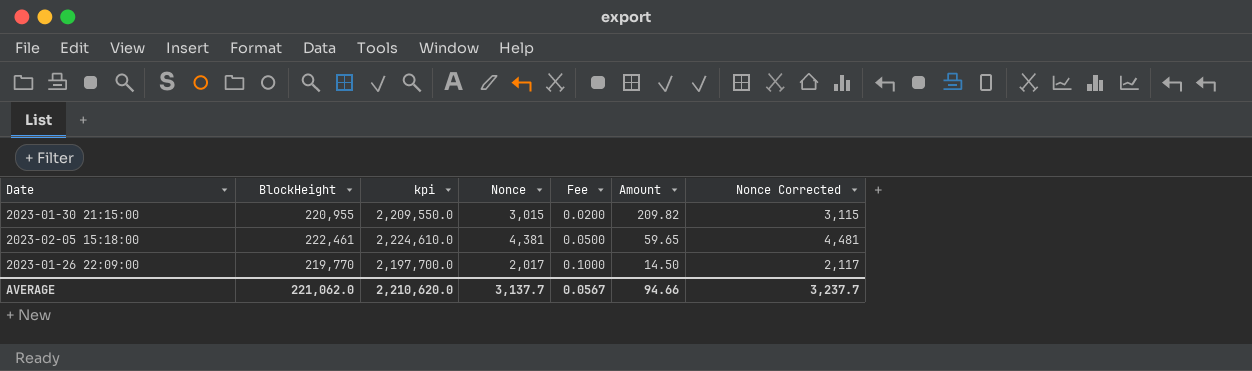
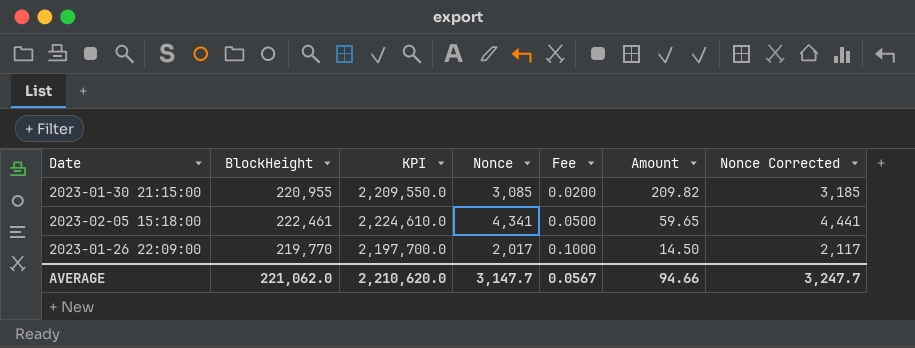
column name: kpi -> KPI
2023-01-30 21:15:00 | Nonce: 3,015 -> 3,085
2023-01-30 21:15:00 | Nonce Corrected: 3,115 -> 3,185
2023-02-05 15:18:00 | Nonce: 4,381 -> 4,341
2023-02-05 15:18:00 | Nonce Corrected: 4,481 -> 4,441
AVERAGE | Nonce: 3,137.7 -> 3,147.7
AVERAGE | Nonce Corrected: 3,237.7 -> 3,247.7

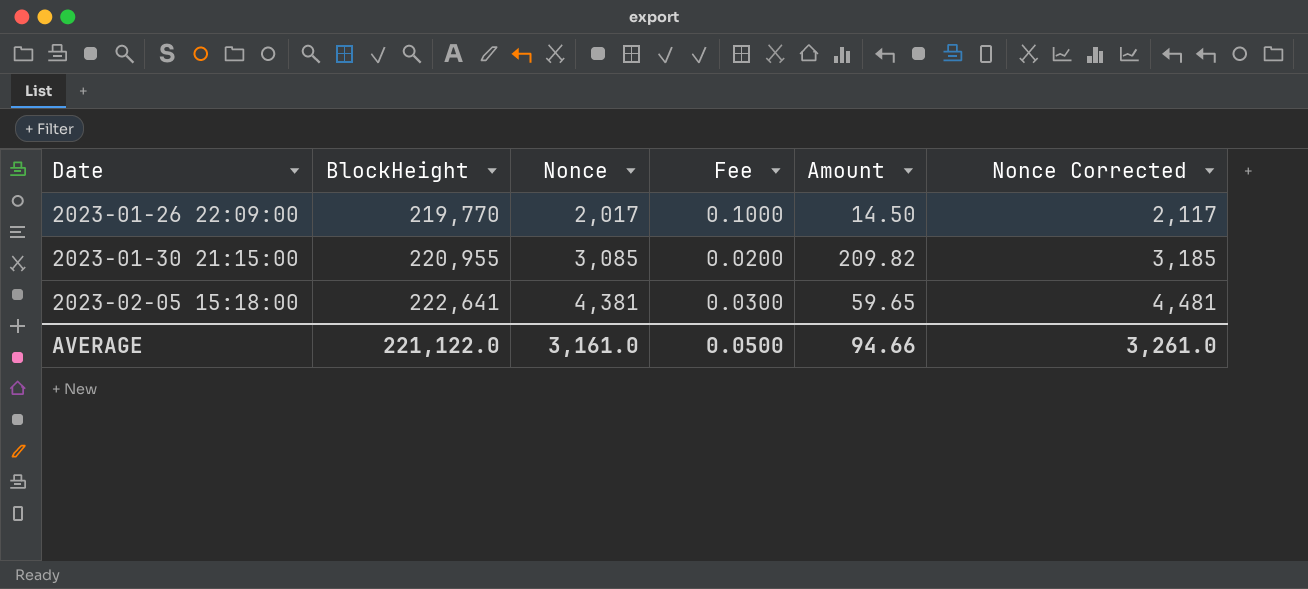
row order: Fee ascending -> Date ascending
column KPI | formula: [BlockHeight] * 10 -> none
2023-02-05 15:18:00 | BlockHeight: 222,461 -> 222,641
2023-02-05 15:18:00 | Nonce: 4,341 -> 4,381
2023-02-05 15:18:00 | Fee: 0.0500 -> 0.0300
2023-02-05 15:18:00 | Nonce Corrected: 4,441 -> 4,481
AVERAGE | BlockHeight: 221,062.0 -> 221,122.0
AVERAGE | Nonce: 3,147.7 -> 3,161.0
AVERAGE | Fee: 0.0567 -> 0.0500
AVERAGE | Nonce Corrected: 3,247.7 -> 3,261.0

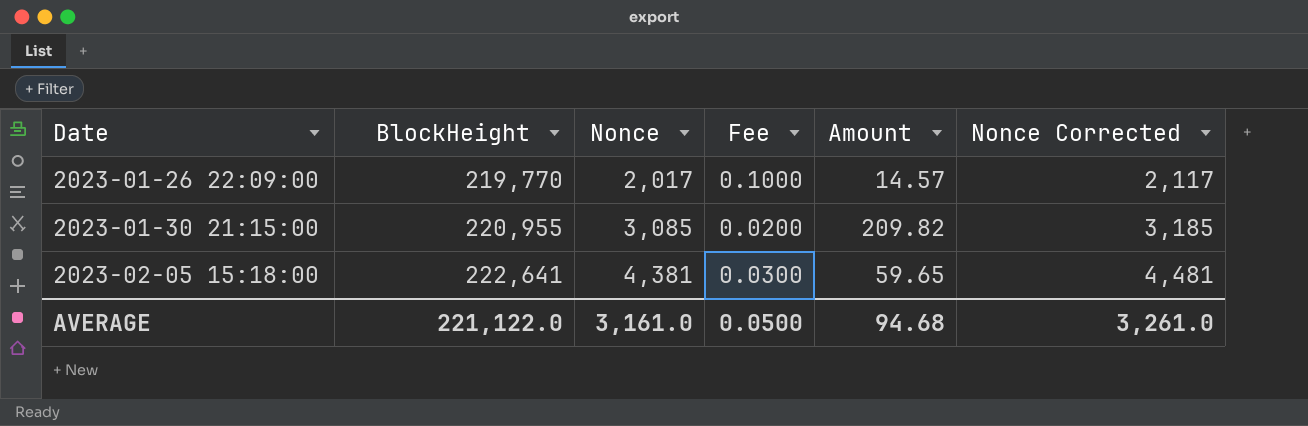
2023-01-26 22:09:00 | Amount: 14.50 -> 14.57
AVERAGE | Amount: 94.66 -> 94.68

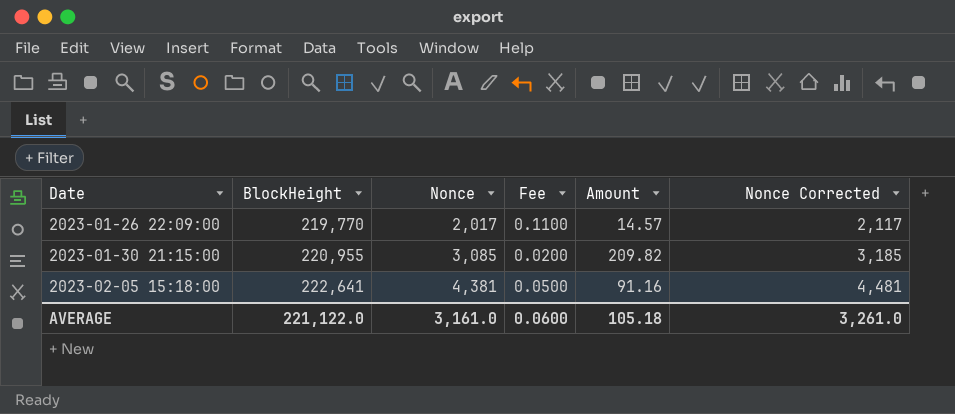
2023-01-26 22:09:00 | Fee: 0.1000 -> 0.1100
2023-02-05 15:18:00 | Fee: 0.0300 -> 0.0500
2023-02-05 15:18:00 | Amount: 59.65 -> 91.16
AVERAGE | Fee: 0.0500 -> 0.0600
AVERAGE | Amount: 94.68 -> 105.18

